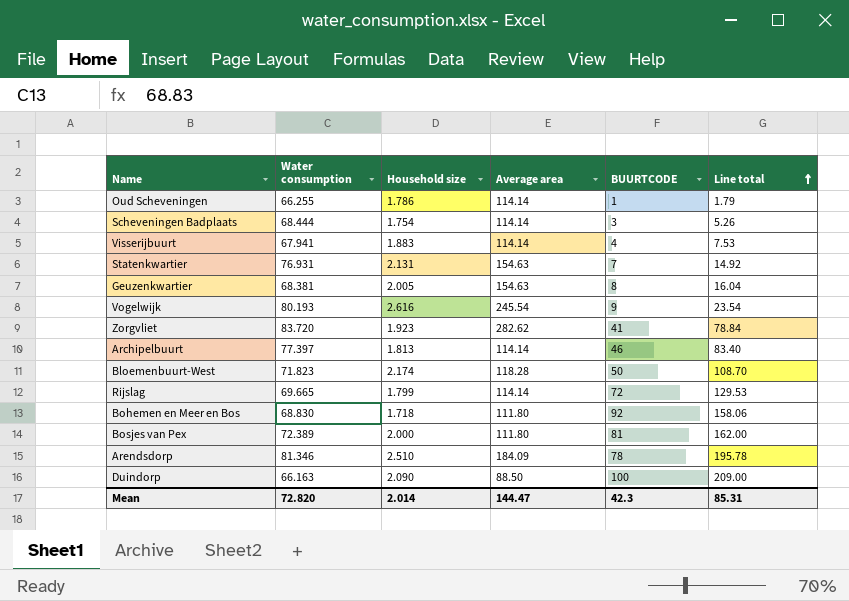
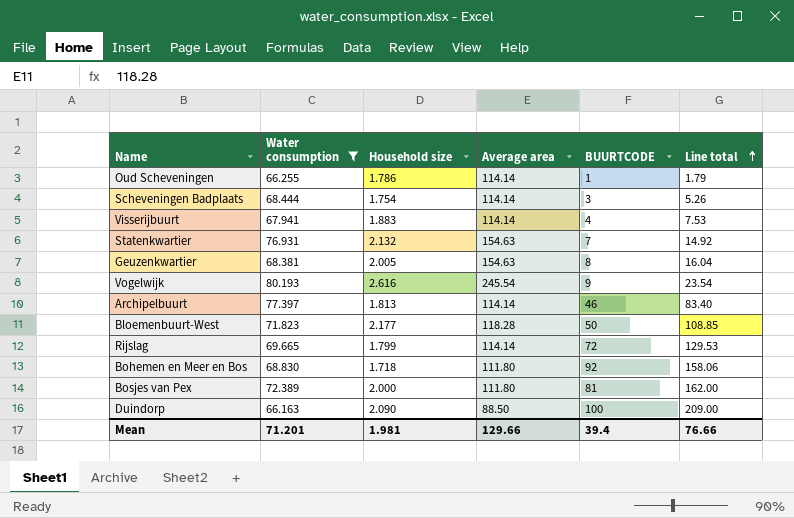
filter: none -> Water consumption <= 80.193
Statenkwartier | Household size: 2.131 -> 2.132
Bloemenbuurt-West | Household size: 2.174 -> 2.177
Bloemenbuurt-West | Line total: 108.70 -> 108.85
Mean | Water consumption: 72.820 -> 71.201
Mean | Household size: 2.014 -> 1.981
Mean | Average area: 144.47 -> 129.66
Mean | BUURTCODE: 42.3 -> 39.4
Mean | Line total: 85.31 -> 76.66

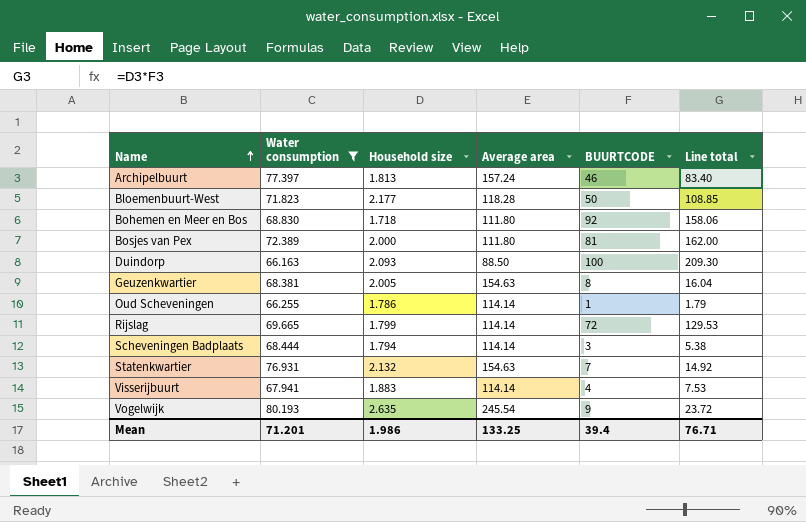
row order: Line total ascending -> Name ascending
Archipelbuurt | Average area: 114.14 -> 157.24
Duindorp | Household size: 2.090 -> 2.093
Duindorp | Line total: 209.00 -> 209.30
Scheveningen Badplaats | Household size: 1.754 -> 1.794
Scheveningen Badplaats | Line total: 5.26 -> 5.38
Vogelwijk | Household size: 2.616 -> 2.635
Vogelwijk | Line total: 23.54 -> 23.72
Mean | Household size: 1.981 -> 1.986
Mean | Average area: 129.66 -> 133.25
Mean | Line total: 76.66 -> 76.71

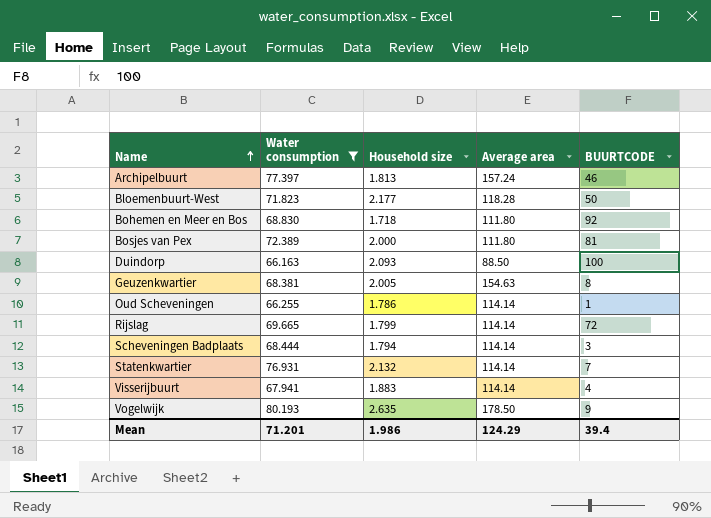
column Line total | formula: [Household size] * [BUURTCODE] -> none
Statenkwartier | Average area: 154.63 -> 114.14
Vogelwijk | Average area: 245.54 -> 178.50
Mean | Average area: 133.25 -> 124.29

